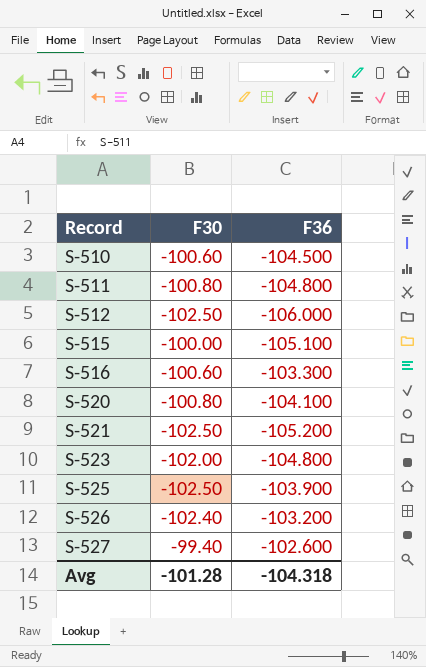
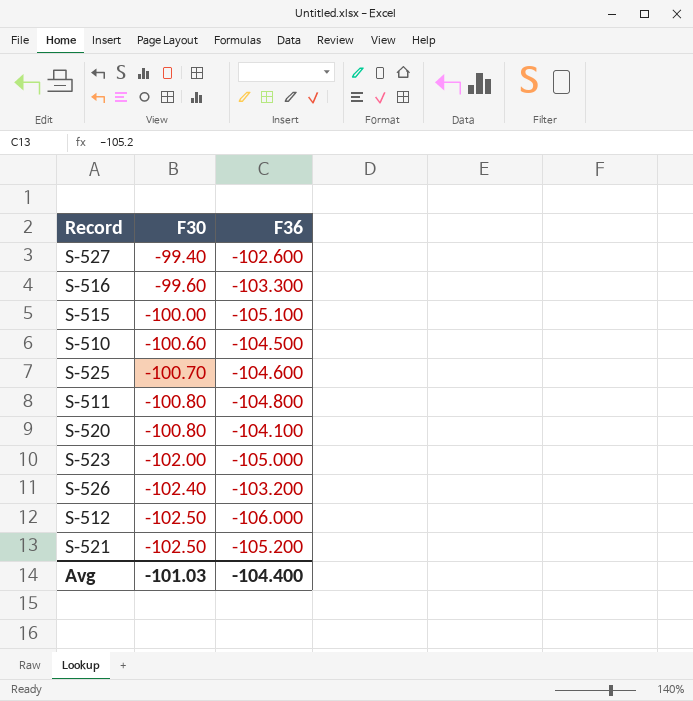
row order: Record ascending -> F30 descending
S-516 | F30: -100.60 -> -99.60
S-525 | F30: -102.50 -> -100.70
S-525 | F36: -103.900 -> -104.600
S-523 | F36: -104.800 -> -105.000
Avg | F30: -101.28 -> -101.03
Avg | F36: -104.318 -> -104.400

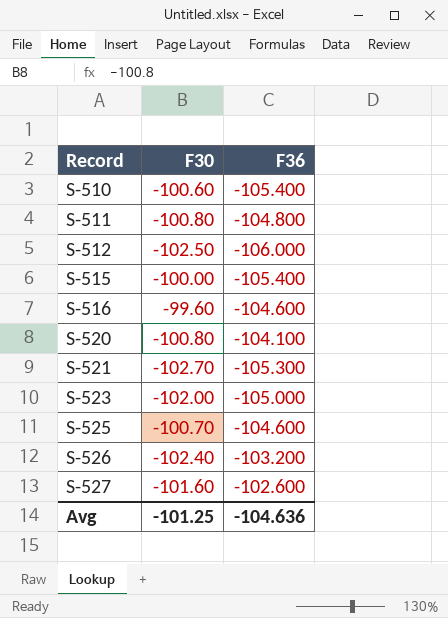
row order: F30 descending -> Record ascending
S-510 | F36: -104.500 -> -105.400
S-515 | F36: -105.100 -> -105.400
S-516 | F36: -103.300 -> -104.600
S-521 | F30: -102.50 -> -102.70
S-521 | F36: -105.200 -> -105.300
S-527 | F30: -99.40 -> -101.60
Avg | F30: -101.03 -> -101.25
Avg | F36: -104.400 -> -104.636

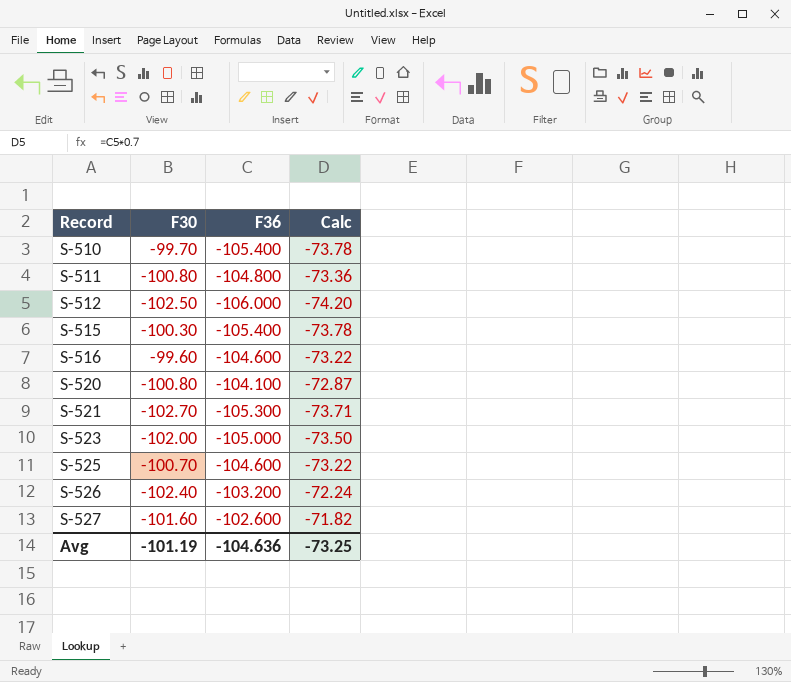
column Calc | formula: none -> [F36] * 0.7
S-510 | F30: -100.60 -> -99.70
S-515 | F30: -100.00 -> -100.30
Avg | F30: -101.25 -> -101.19

